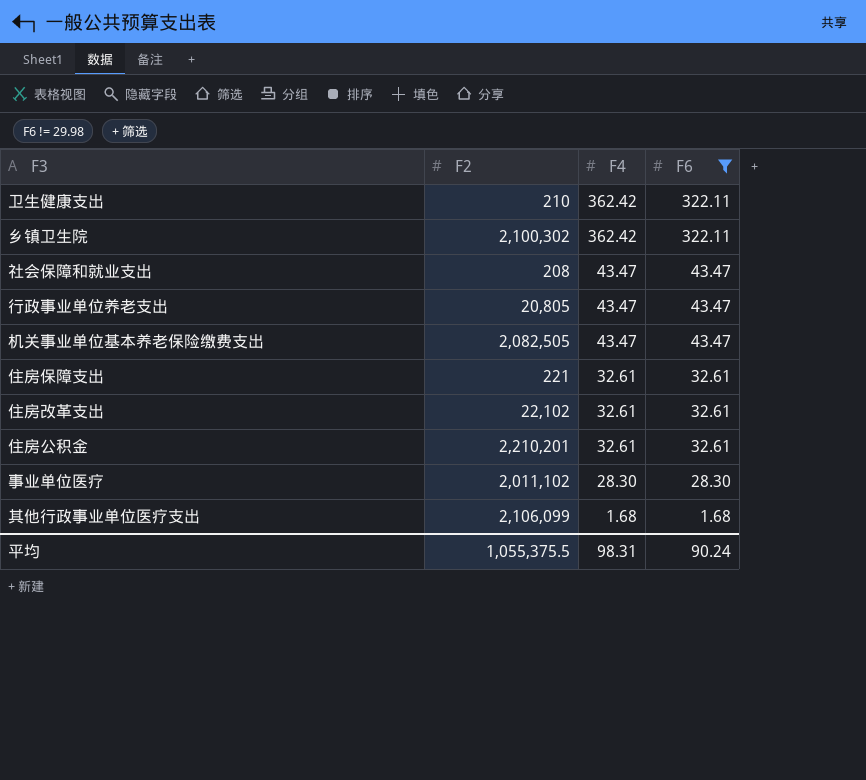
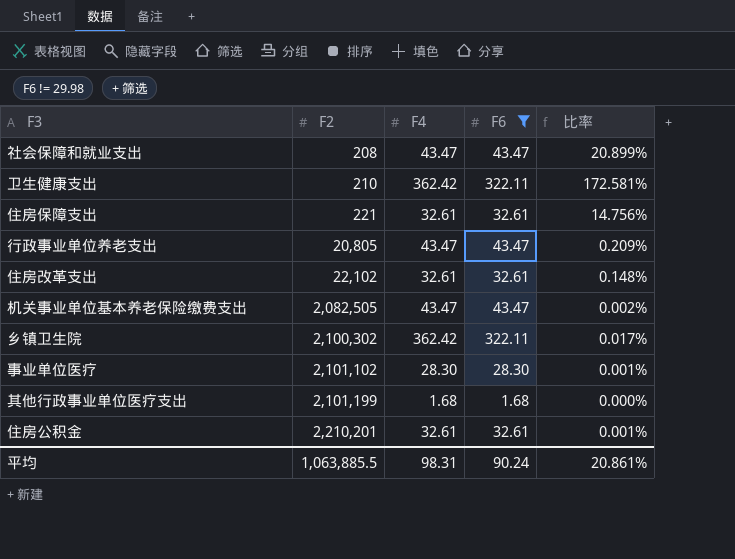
row order: F4 descending -> F2 ascending
column 比率 | formula: none -> [F4] / [F2]
事业单位医疗 | F2: 2,011,102 -> 2,101,102
其他行政事业单位医疗支出 | F2: 2,106,099 -> 2,101,199
平均 | F2: 1,055,375.5 -> 1,063,885.5

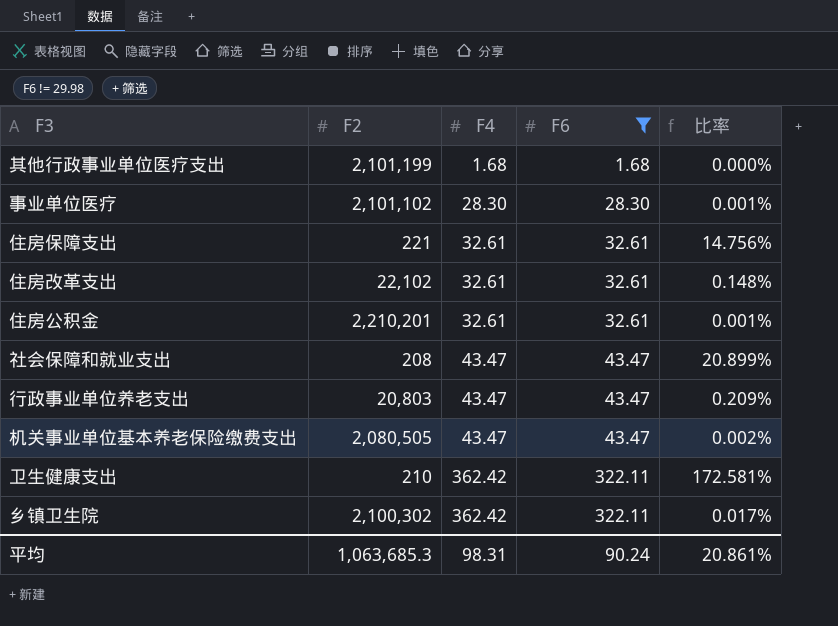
row order: F2 ascending -> F4 ascending
行政事业单位养老支出 | F2: 20,805 -> 20,803
机关事业单位基本养老保险缴费支出 | F2: 2,082,505 -> 2,080,505
平均 | F2: 1,063,885.5 -> 1,063,685.3

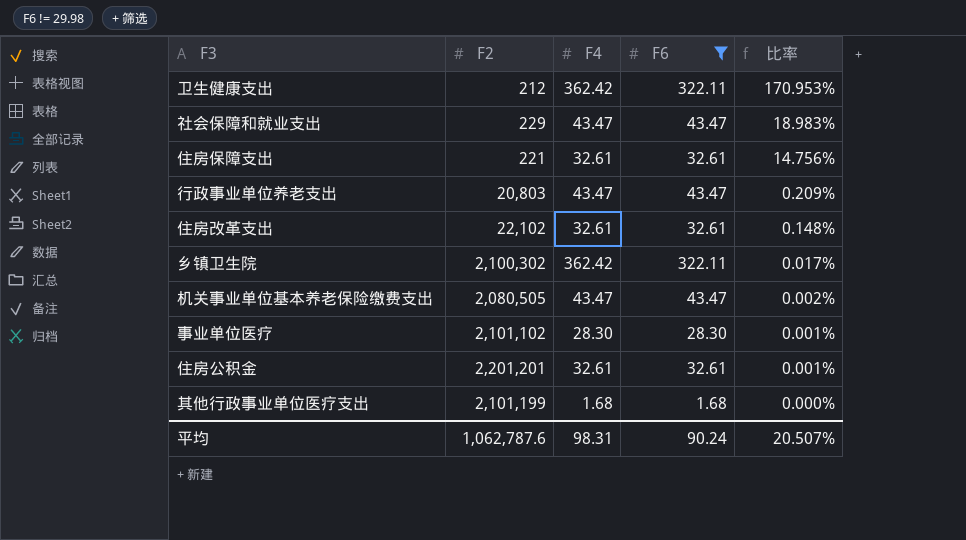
row order: F4 ascending -> 比率 descending
卫生健康支出 | F2: 210 -> 212
卫生健康支出 | 比率: 172.581% -> 170.953%
社会保障和就业支出 | F2: 208 -> 229
社会保障和就业支出 | 比率: 20.899% -> 18.983%
住房公积金 | F2: 2,210,201 -> 2,201,201
平均 | F2: 1,063,685.3 -> 1,062,787.6
平均 | 比率: 20.861% -> 20.507%

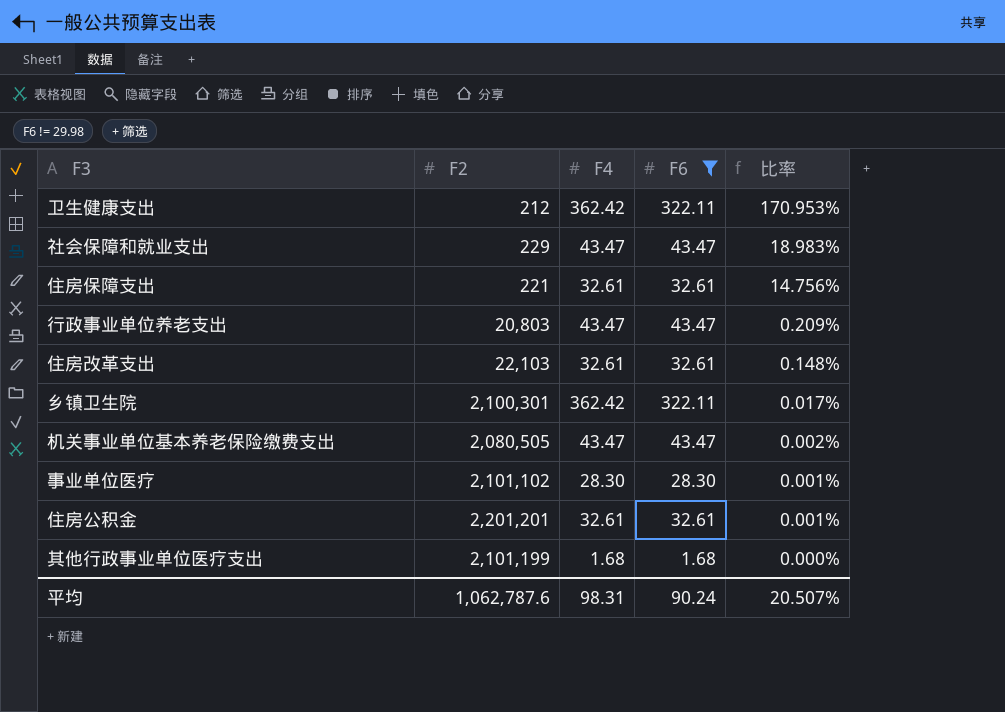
住房改革支出 | F2: 22,102 -> 22,103
乡镇卫生院 | F2: 2,100,302 -> 2,100,301

